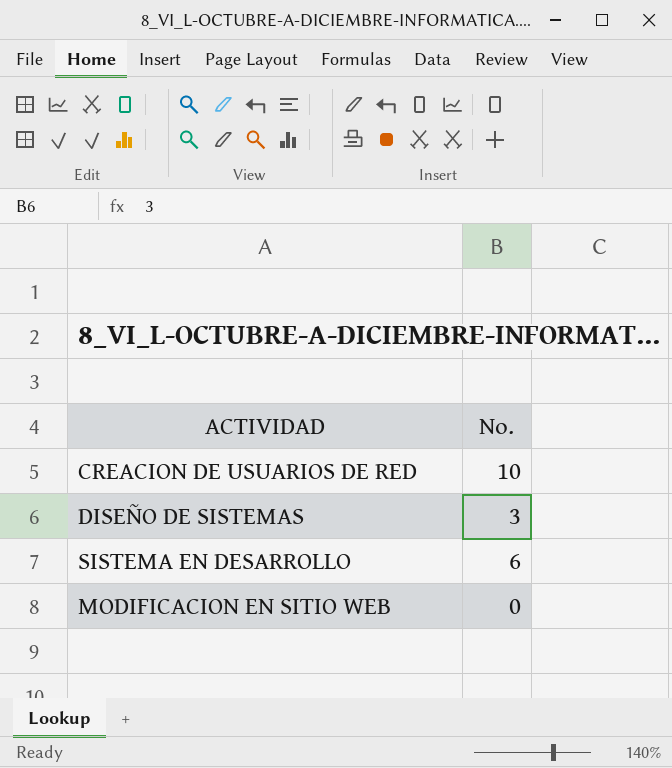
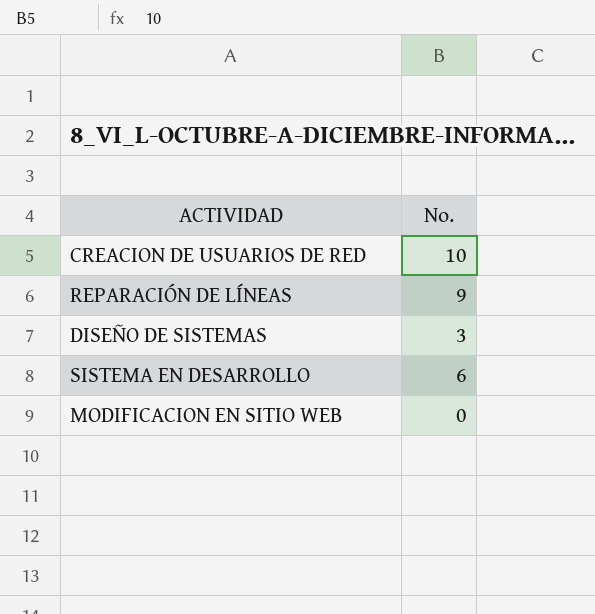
row REPARACIÓN DE LÍNEAS: none -> 9

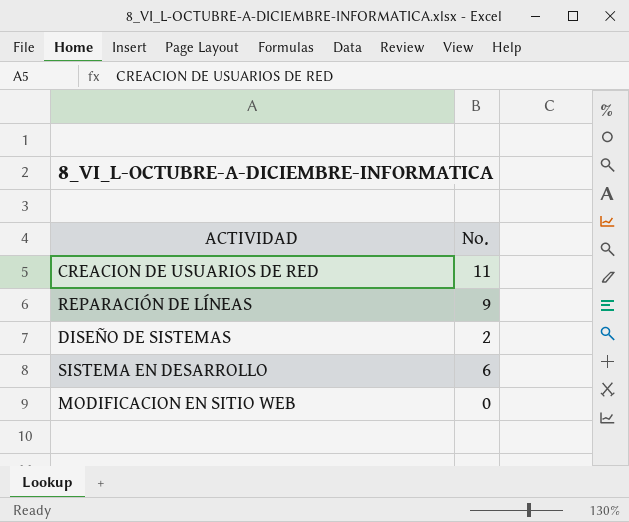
CREACION DE USUARIOS DE RED | No.: 10 -> 11
DISEÑO DE SISTEMAS | No.: 3 -> 2

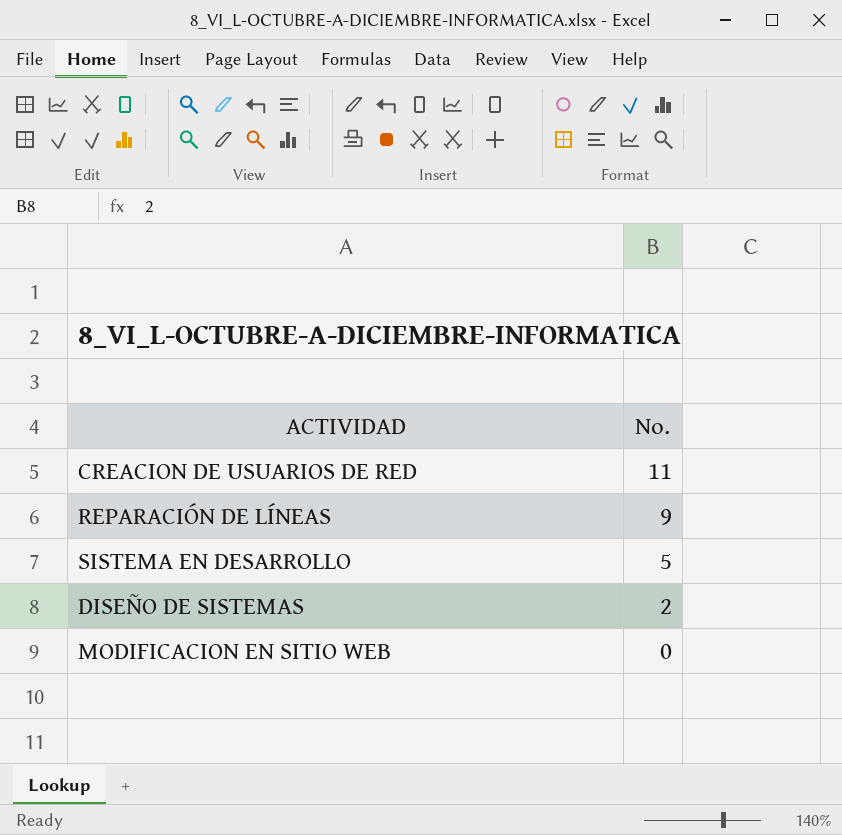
row order: none -> No. descending
SISTEMA EN DESARROLLO | No.: 6 -> 5

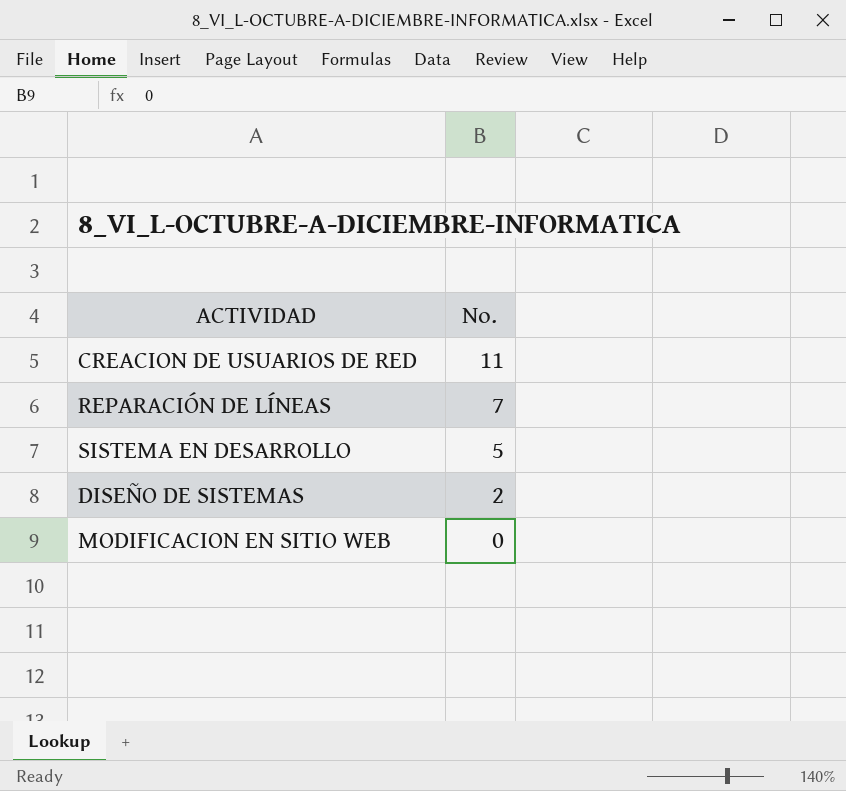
REPARACIÓN DE LÍNEAS | No.: 9 -> 7

